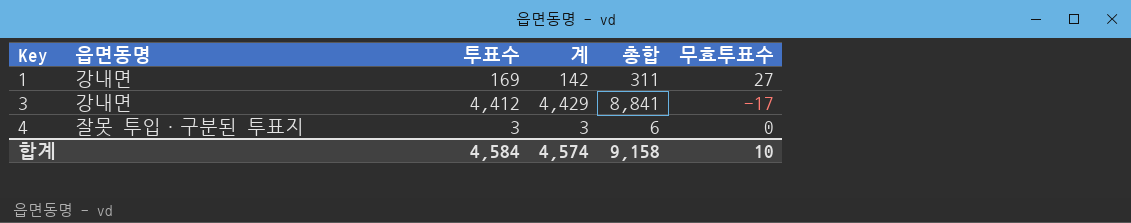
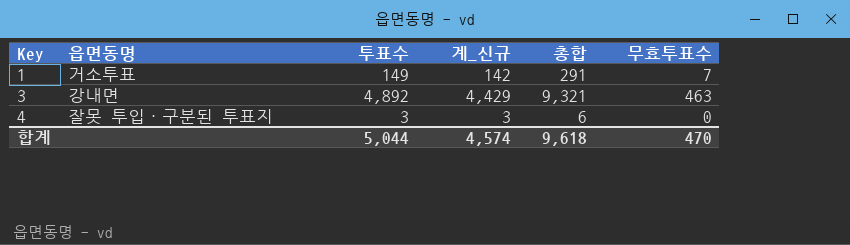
column name: 계 -> 계_신규
1 | 읍면동명: 강내면 -> 거소투표
1 | 투표수: 169 -> 149
1 | 총합: 311 -> 291
1 | 무효투표수: 27 -> 7
3 | 투표수: 4,412 -> 4,892
3 | 총합: 8,841 -> 9,321
3 | 무효투표수: -17 -> 463
합계 | 투표수: 4,584 -> 5,044
합계 | 총합: 9,158 -> 9,618
합계 | 무효투표수: 10 -> 470

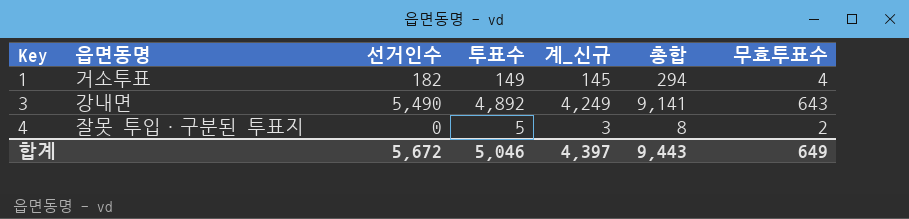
column 선거인수 | position: none -> 3
1 | 계_신규: 142 -> 145
1 | 총합: 291 -> 294
1 | 무효투표수: 7 -> 4
3 | 계_신규: 4,429 -> 4,249
3 | 총합: 9,321 -> 9,141
3 | 무효투표수: 463 -> 643
4 | 투표수: 3 -> 5
4 | 총합: 6 -> 8
4 | 무효투표수: 0 -> 2
합계 | 투표수: 5,044 -> 5,046
합계 | 계_신규: 4,574 -> 4,397
합계 | 총합: 9,618 -> 9,443
합계 | 무효투표수: 470 -> 649

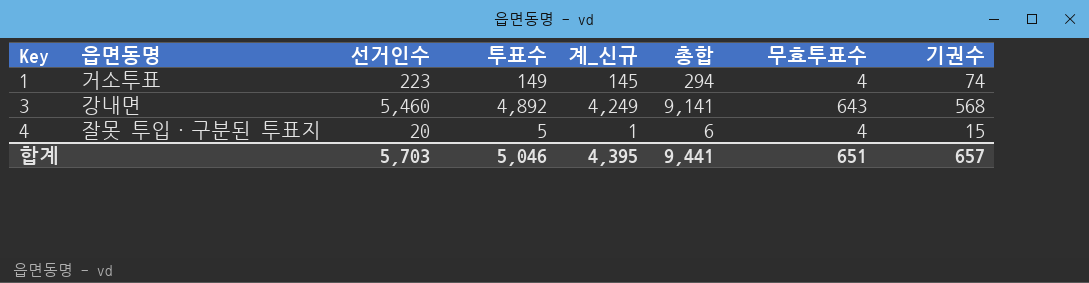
column 기권수 | formula: none -> [선거인수] - [투표수]
1 | 선거인수: 182 -> 223
3 | 선거인수: 5,490 -> 5,460
4 | 선거인수: 0 -> 20
4 | 계_신규: 3 -> 1
4 | 총합: 8 -> 6
4 | 무효투표수: 2 -> 4
합계 | 선거인수: 5,672 -> 5,703
합계 | 계_신규: 4,397 -> 4,395
합계 | 총합: 9,443 -> 9,441
합계 | 무효투표수: 649 -> 651

